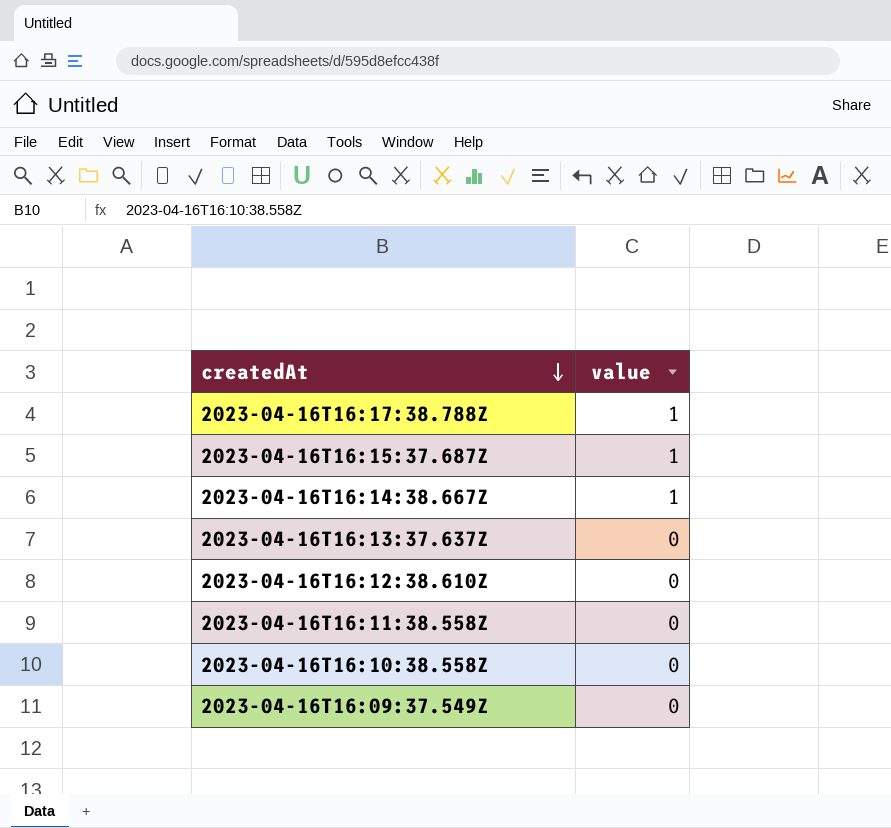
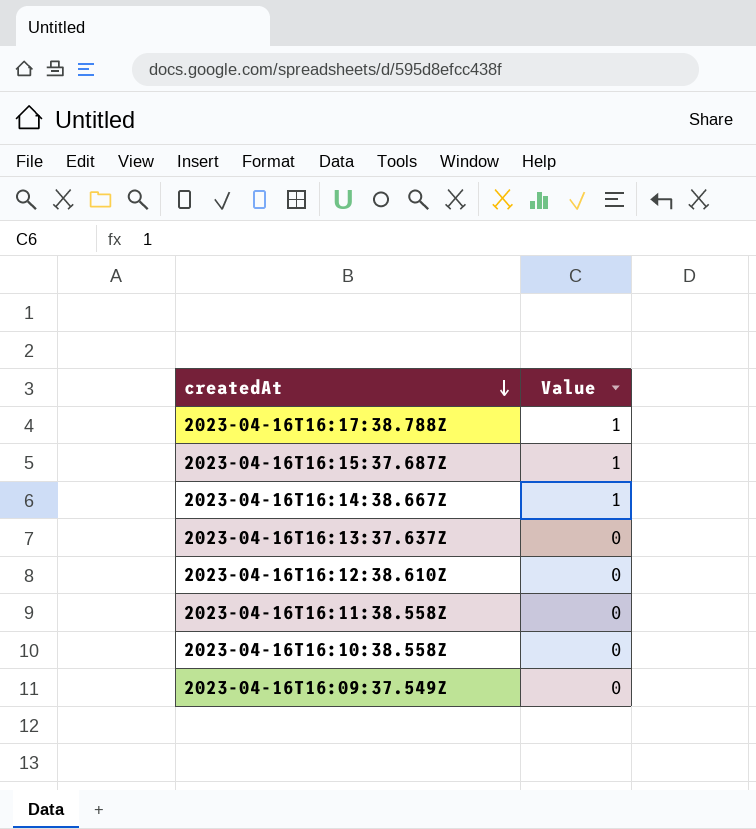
column name: value -> Value

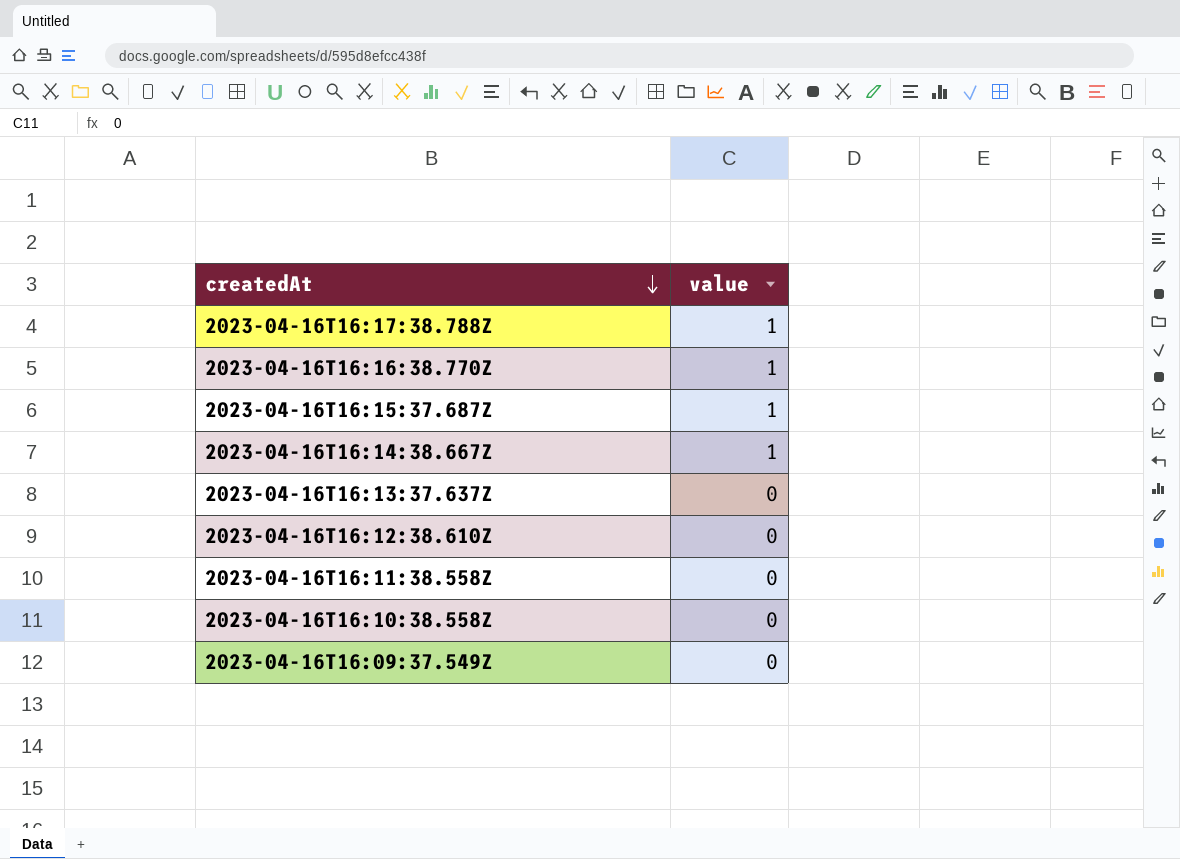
column name: Value -> value
row 2023-04-16T16:16:38.770Z: none -> 1

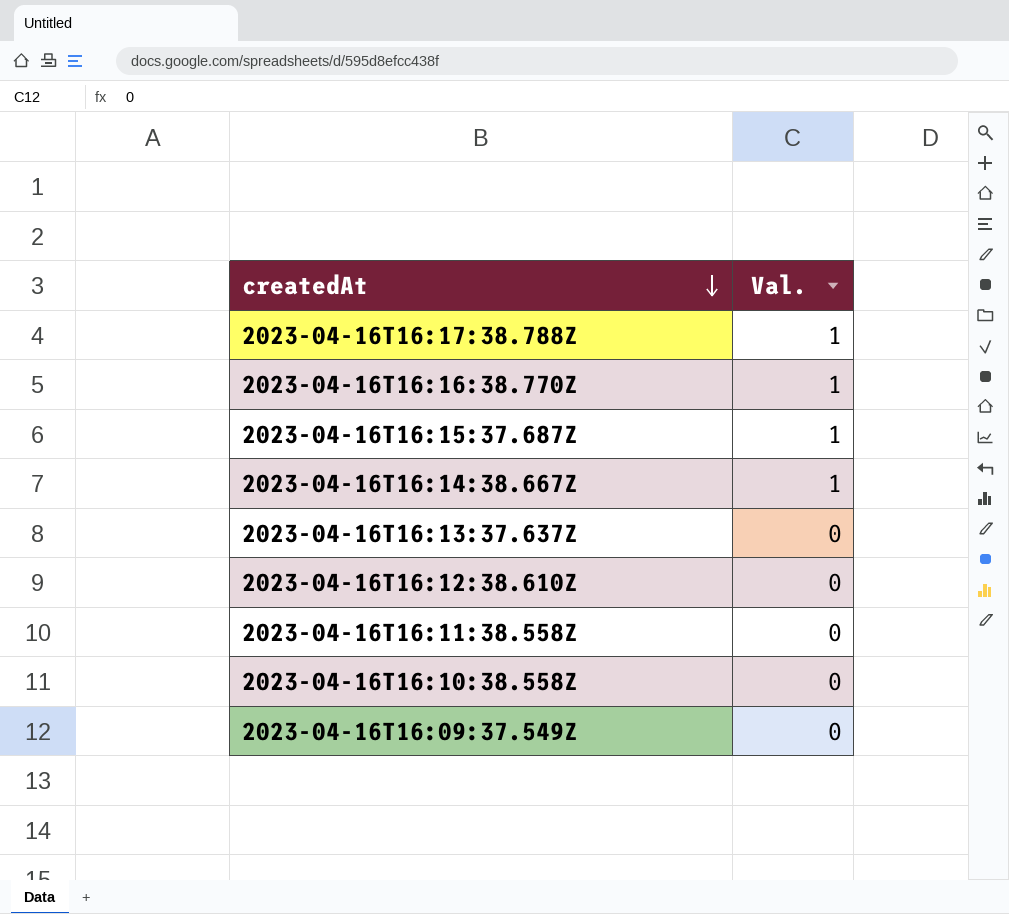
column name: value -> Val.

